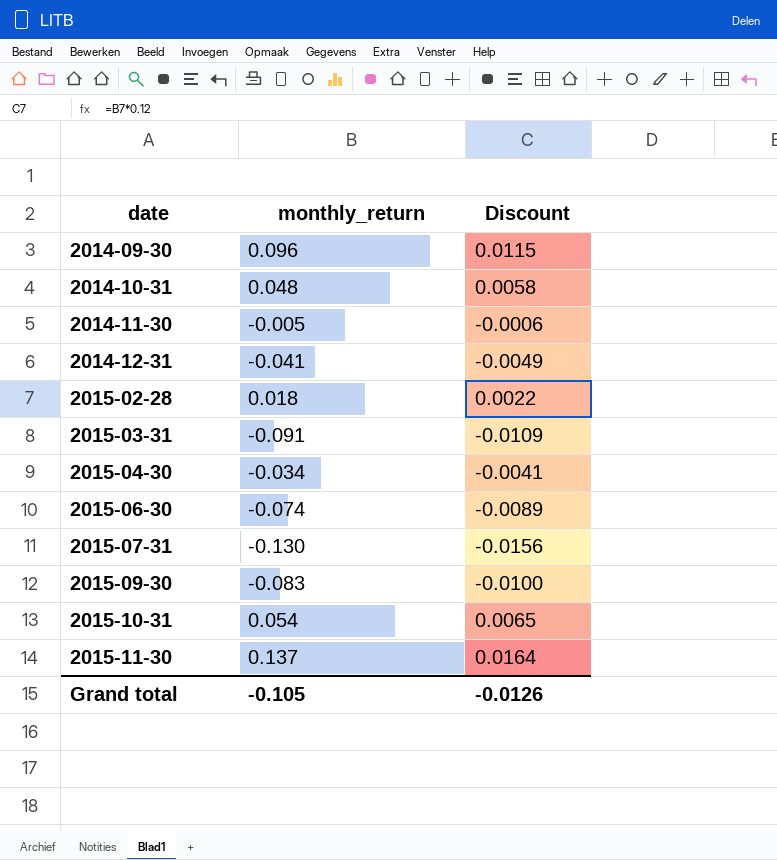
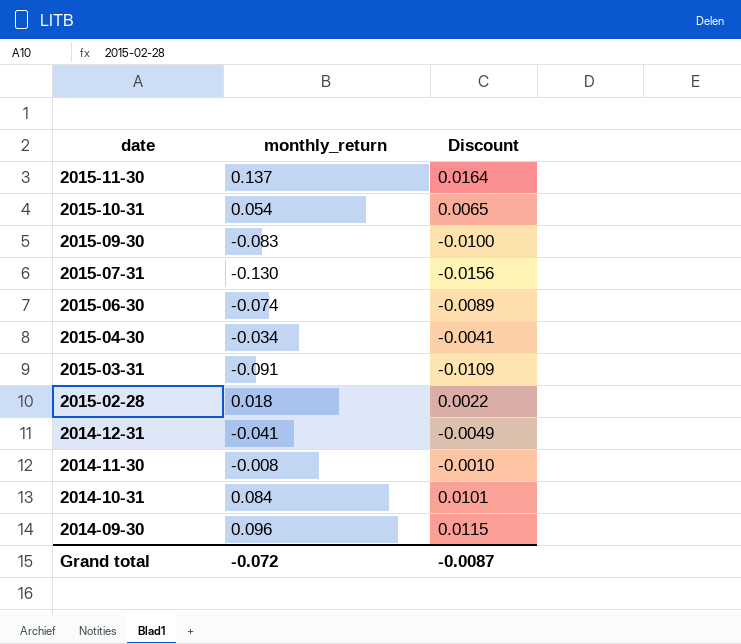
row order: date ascending -> date descending
2014-11-30 | monthly_return: -0.005 -> -0.008
2014-11-30 | Discount: -0.0006 -> -0.0010
2014-10-31 | monthly_return: 0.048 -> 0.084
2014-10-31 | Discount: 0.0058 -> 0.0101
Grand total | monthly_return: -0.105 -> -0.072
Grand total | Discount: -0.0126 -> -0.0087

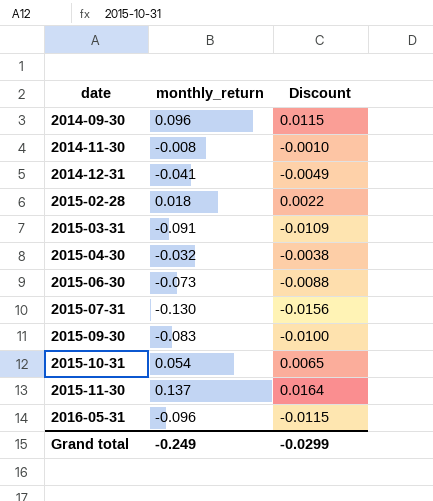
row order: date descending -> date ascending
row 2014-10-31: 0.084 | 0.0101 -> none
2015-04-30 | monthly_return: -0.034 -> -0.032
2015-04-30 | Discount: -0.0041 -> -0.0038
2015-06-30 | monthly_return: -0.074 -> -0.073
2015-06-30 | Discount: -0.0089 -> -0.0088
row 2016-05-31: none -> -0.096 | -0.0115
Grand total | monthly_return: -0.072 -> -0.249
Grand total | Discount: -0.0087 -> -0.0299

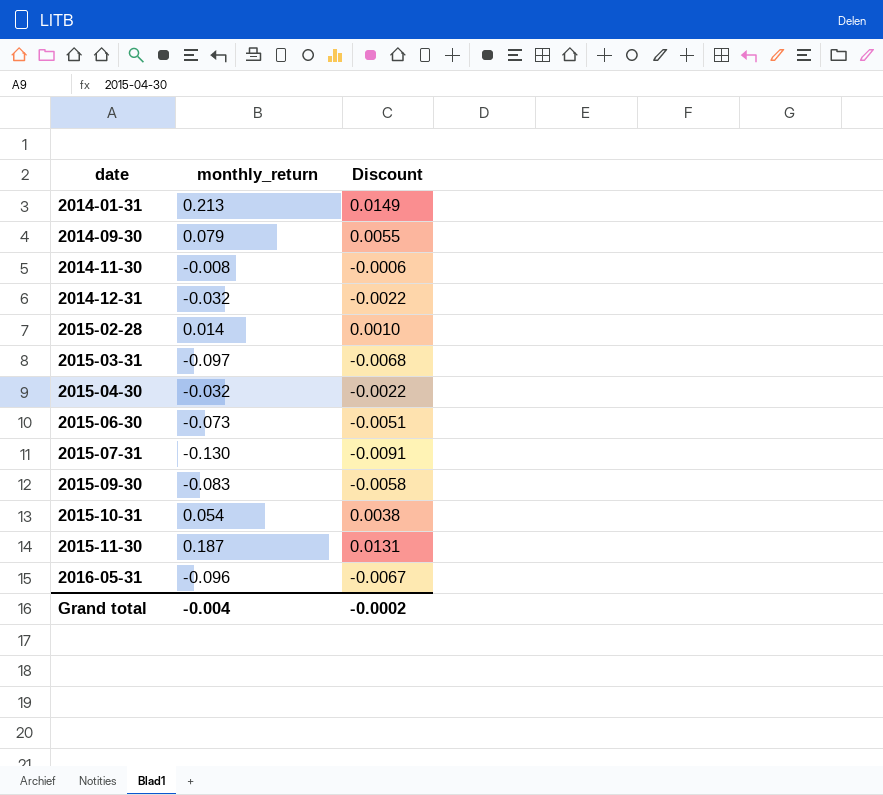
column Discount | formula: [monthly_return] * 0.12 -> [monthly_return] * 0.07
row 2014-01-31: none -> 0.213 | 0.0149
2014-09-30 | monthly_return: 0.096 -> 0.079
2014-12-31 | monthly_return: -0.041 -> -0.032
2015-02-28 | monthly_return: 0.018 -> 0.014
2015-03-31 | monthly_return: -0.091 -> -0.097
2015-11-30 | monthly_return: 0.137 -> 0.187
Grand total | monthly_return: -0.249 -> -0.004
Grand total | Discount: -0.0299 -> -0.0002

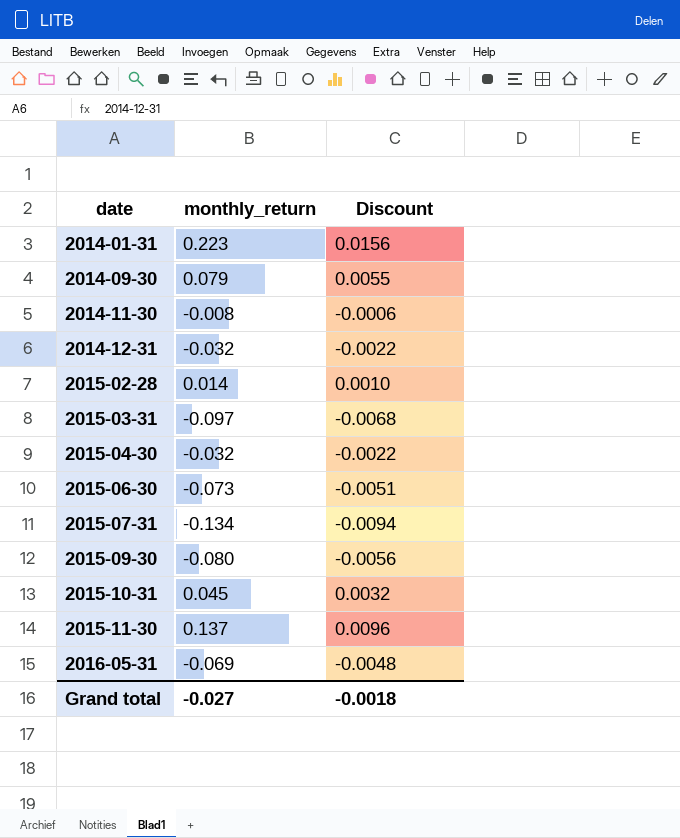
2014-01-31 | monthly_return: 0.213 -> 0.223
2014-01-31 | Discount: 0.0149 -> 0.0156
2015-07-31 | monthly_return: -0.130 -> -0.134
2015-07-31 | Discount: -0.0091 -> -0.0094
2015-09-30 | monthly_return: -0.083 -> -0.080
2015-09-30 | Discount: -0.0058 -> -0.0056
2015-10-31 | monthly_return: 0.054 -> 0.045
2015-10-31 | Discount: 0.0038 -> 0.0032
2015-11-30 | monthly_return: 0.187 -> 0.137
2015-11-30 | Discount: 0.0131 -> 0.0096
2016-05-31 | monthly_return: -0.096 -> -0.069
2016-05-31 | Discount: -0.0067 -> -0.0048
Grand total | monthly_return: -0.004 -> -0.027
Grand total | Discount: -0.0002 -> -0.0018

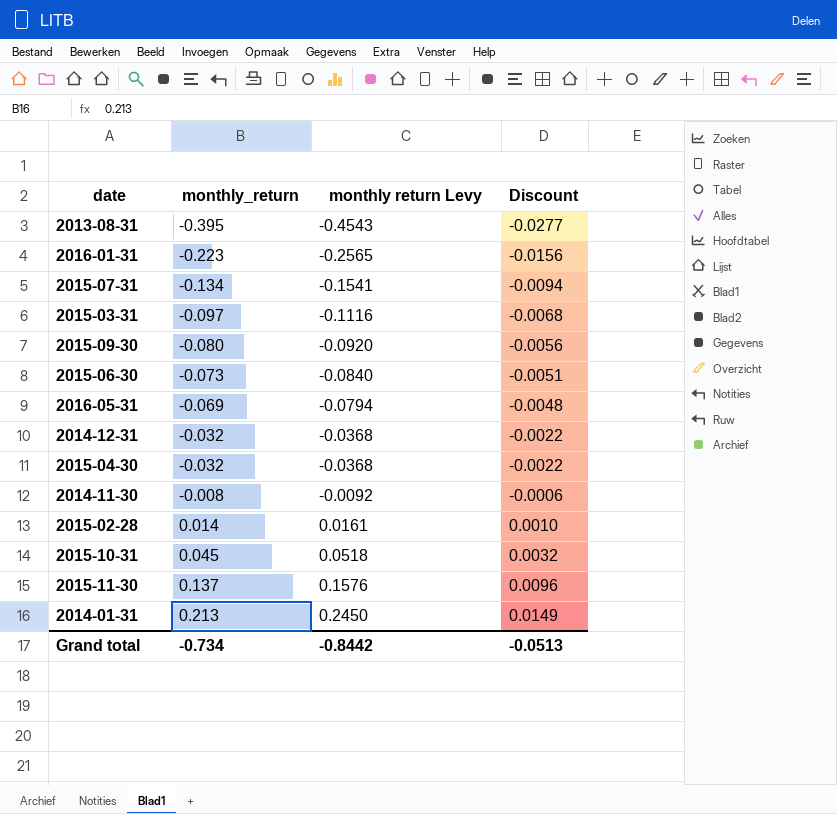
row order: date ascending -> monthly_return ascending
column monthly return Levy | formula: none -> [monthly_return] * 1.15
row 2014-09-30: 0.079 | 0.0055 -> none
row 2013-08-31: none -> -0.395 | -0.4543 | -0.0277
row 2016-01-31: none -> -0.223 | -0.2565 | -0.0156
2014-01-31 | monthly_return: 0.223 -> 0.213
2014-01-31 | Discount: 0.0156 -> 0.0149
Grand total | monthly_return: -0.027 -> -0.734
Grand total | Discount: -0.0018 -> -0.0513

